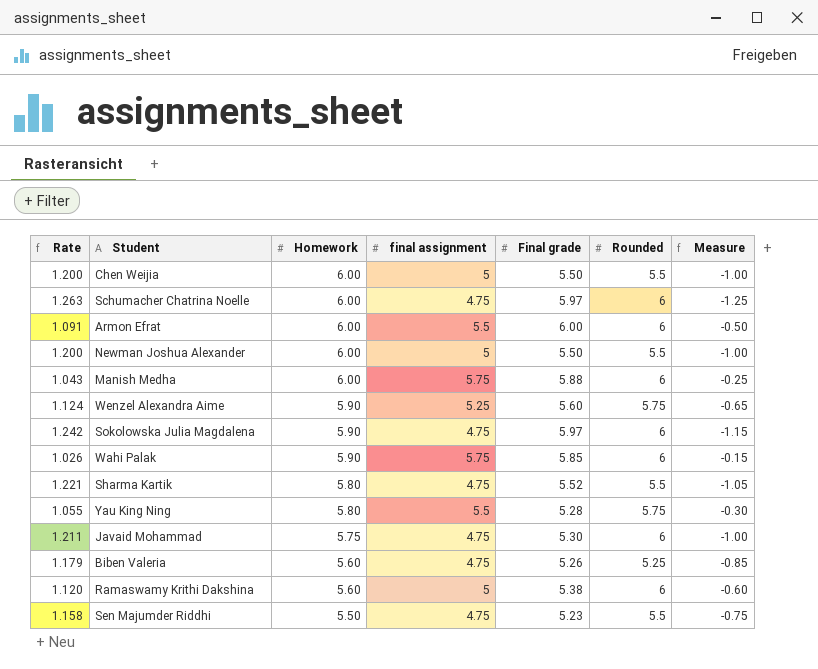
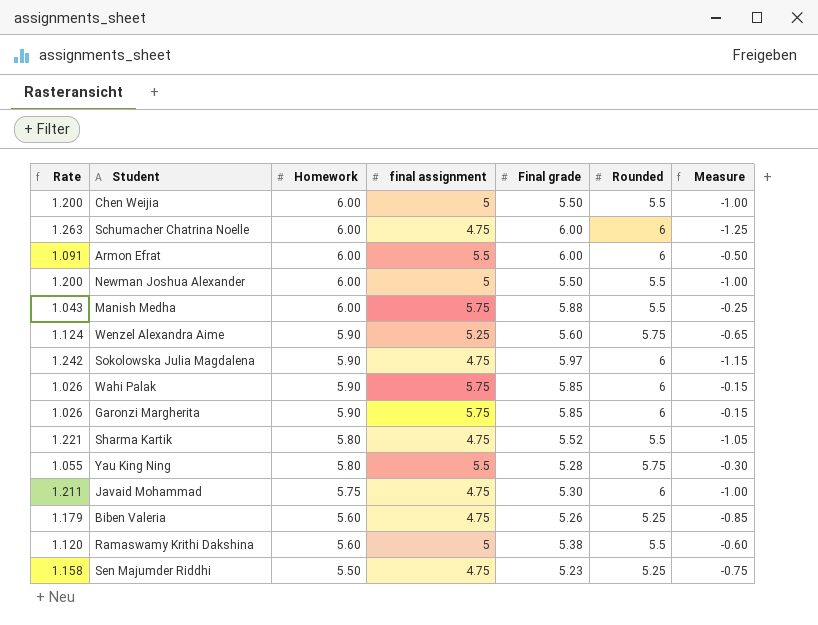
Schumacher Chatrina Noelle | Final grade: 5.97 -> 6.00
Manish Medha | Rounded: 6 -> 5.5
row Garonzi Margherita: none -> 1.026 | 5.90 | 5.75 | 5.85 | 6 | -0.15
Ramaswamy Krithi Dakshina | Rounded: 6 -> 5.5
Sen Majumder Riddhi | Rounded: 5.5 -> 5.25

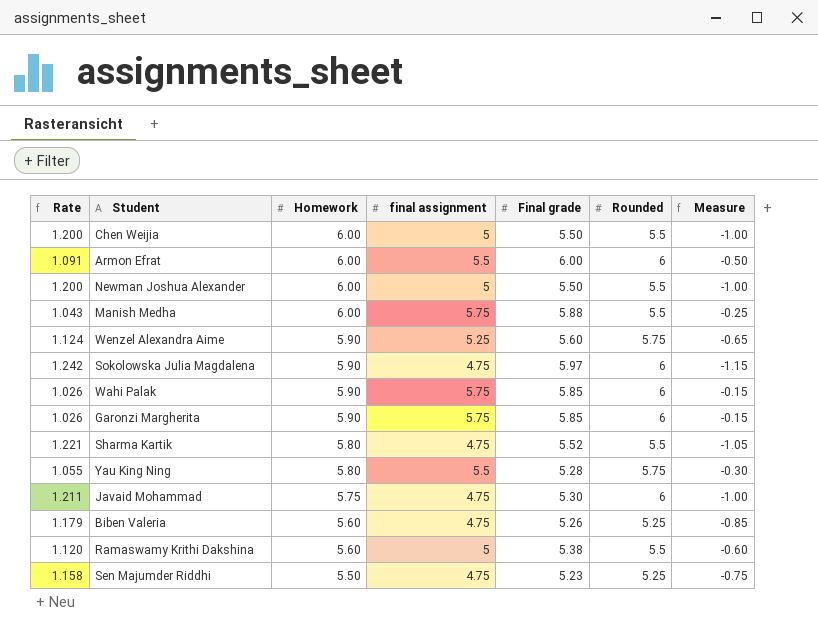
row Schumacher Chatrina Noelle: 1.263 | 6.00 | 4.75 | 6.00 | 6 | -1.25 -> none

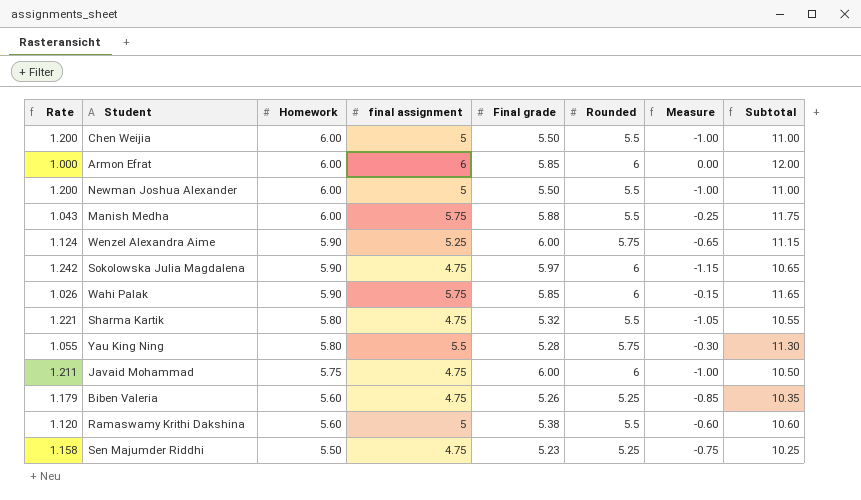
column Subtotal | formula: none -> [Homework] + [final assignment]
row Garonzi Margherita: 1.026 | 5.90 | 5.75 | 5.85 | 6 | -0.15 -> none
Armon Efrat | Rate: 1.091 -> 1.000
Armon Efrat | final assignment: 5.5 -> 6
Armon Efrat | Final grade: 6.00 -> 5.85
Armon Efrat | Measure: -0.50 -> 0.00
Wenzel Alexandra Aime | Final grade: 5.60 -> 6.00
Sharma Kartik | Final grade: 5.52 -> 5.32
Javaid Mohammad | Final grade: 5.30 -> 6.00

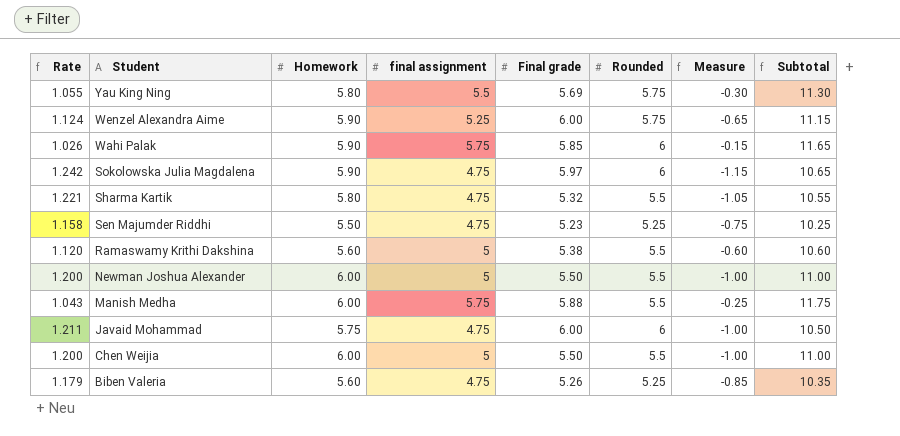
row order: Homework descending -> Student descending
row Armon Efrat: 1.000 | 6.00 | 6 | 5.85 | 6 | 0.00 | 12.00 -> none
Yau King Ning | Final grade: 5.28 -> 5.69

